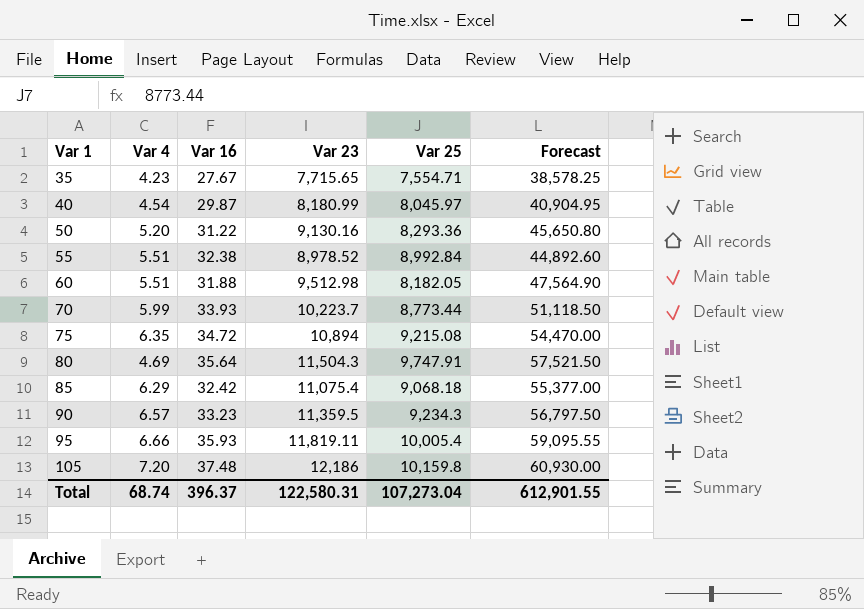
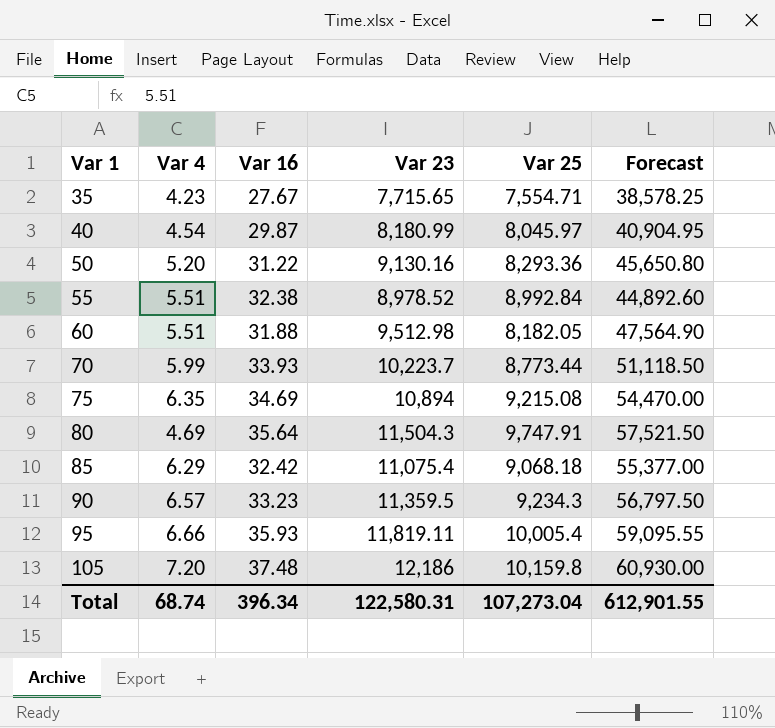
75 | Var 16: 34.72 -> 34.69
Total | Var 16: 396.37 -> 396.34

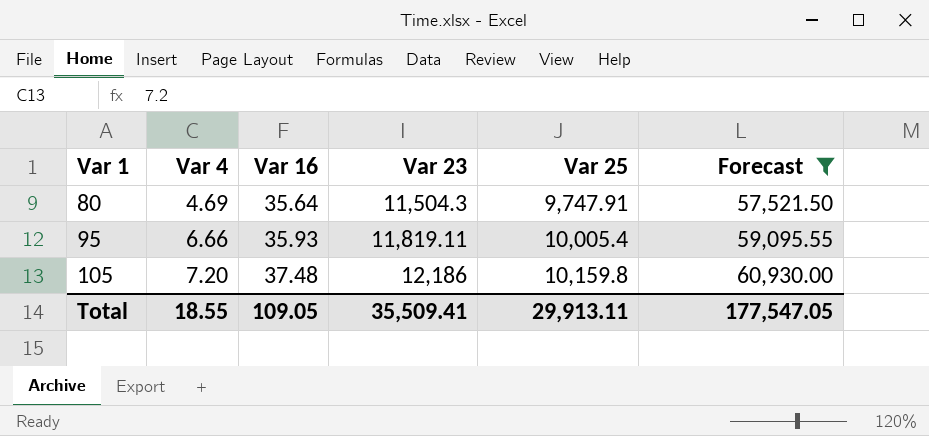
filter: none -> Forecast >= 57,521.50
Total | Var 4: 68.74 -> 18.55
Total | Var 16: 396.34 -> 109.05
Total | Var 23: 122,580.31 -> 35,509.41
Total | Var 25: 107,273.04 -> 29,913.11
Total | Forecast: 612,901.55 -> 177,547.05

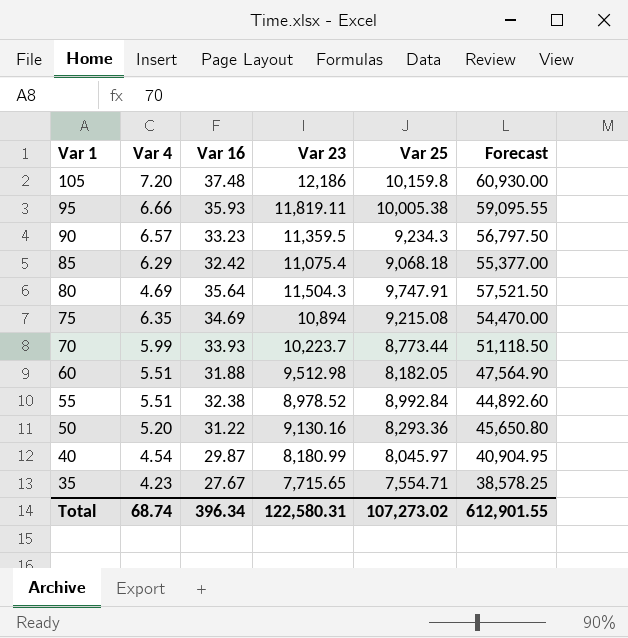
filter: Forecast >= 57,521.50 -> none
row order: Var 1 ascending -> Var 1 descending
95 | Var 25: 10,005.4 -> 10,005.38
Total | Var 4: 18.55 -> 68.74
Total | Var 16: 109.05 -> 396.34
Total | Var 23: 35,509.41 -> 122,580.31
Total | Var 25: 29,913.11 -> 107,273.02
Total | Forecast: 177,547.05 -> 612,901.55

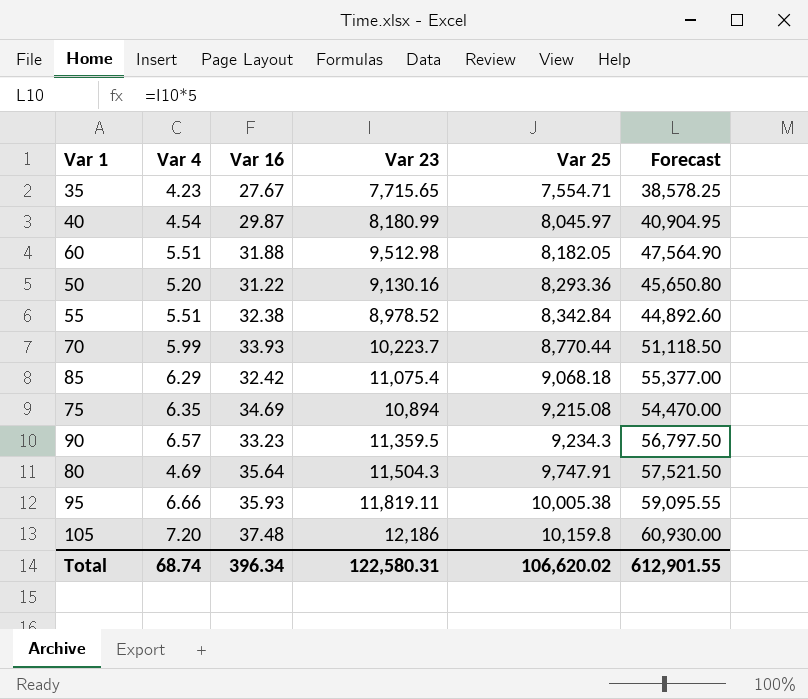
row order: Var 1 descending -> Var 25 ascending
55 | Var 25: 8,992.84 -> 8,342.84
70 | Var 25: 8,773.44 -> 8,770.44
Total | Var 25: 107,273.02 -> 106,620.02

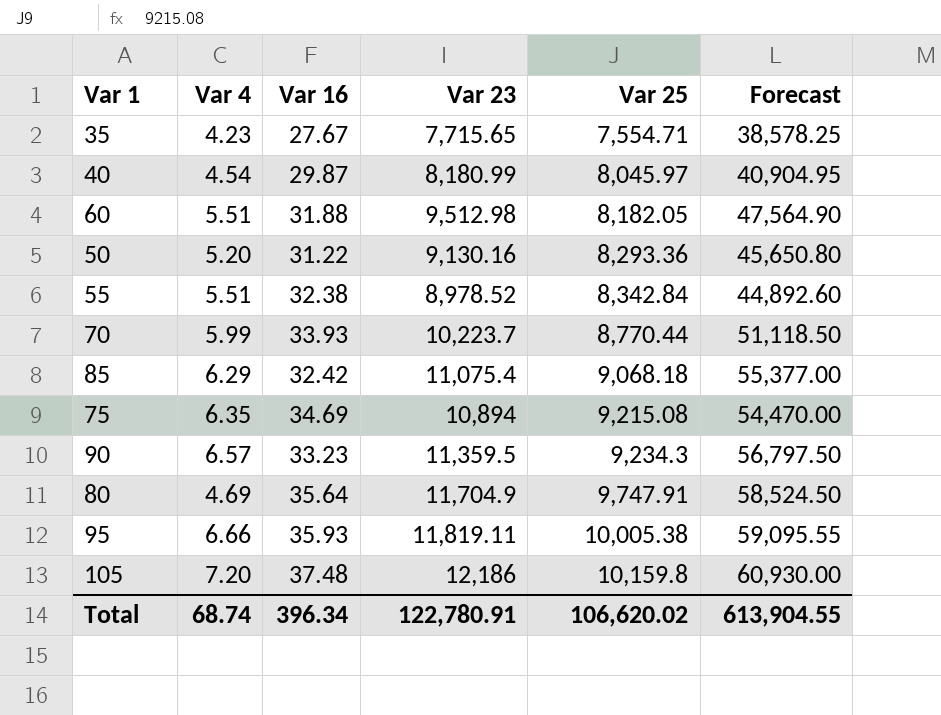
80 | Var 23: 11,504.3 -> 11,704.9
80 | Forecast: 57,521.50 -> 58,524.50
Total | Var 23: 122,580.31 -> 122,780.91
Total | Forecast: 612,901.55 -> 613,904.55

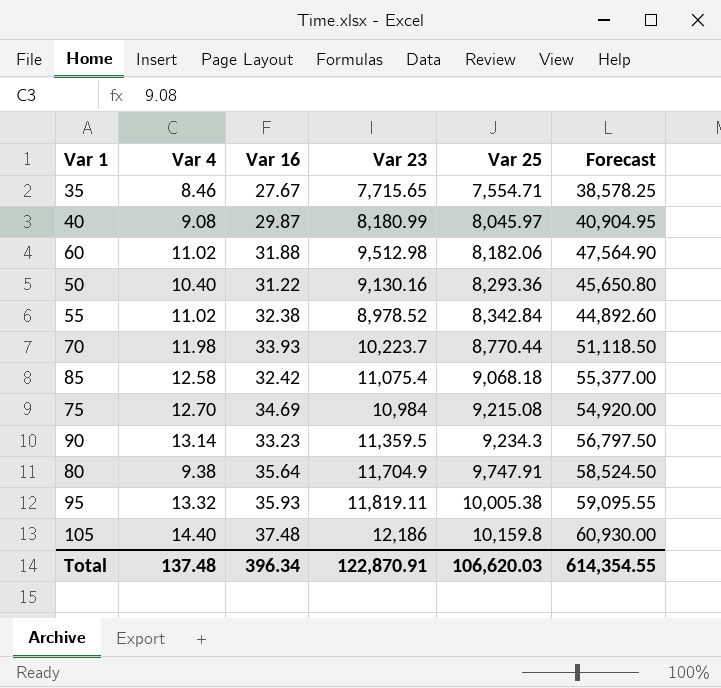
35 | Var 4: 4.23 -> 8.46
40 | Var 4: 4.54 -> 9.08
60 | Var 4: 5.51 -> 11.02
60 | Var 25: 8,182.05 -> 8,182.06
50 | Var 4: 5.20 -> 10.40
55 | Var 4: 5.51 -> 11.02
70 | Var 4: 5.99 -> 11.98
85 | Var 4: 6.29 -> 12.58
75 | Var 4: 6.35 -> 12.70
75 | Var 23: 10,894 -> 10,984
75 | Forecast: 54,470.00 -> 54,920.00
90 | Var 4: 6.57 -> 13.14
80 | Var 4: 4.69 -> 9.38
95 | Var 4: 6.66 -> 13.32
105 | Var 4: 7.20 -> 14.40
Total | Var 4: 68.74 -> 137.48
Total | Var 23: 122,780.91 -> 122,870.91
Total | Var 25: 106,620.02 -> 106,620.03
Total | Forecast: 613,904.55 -> 614,354.55

